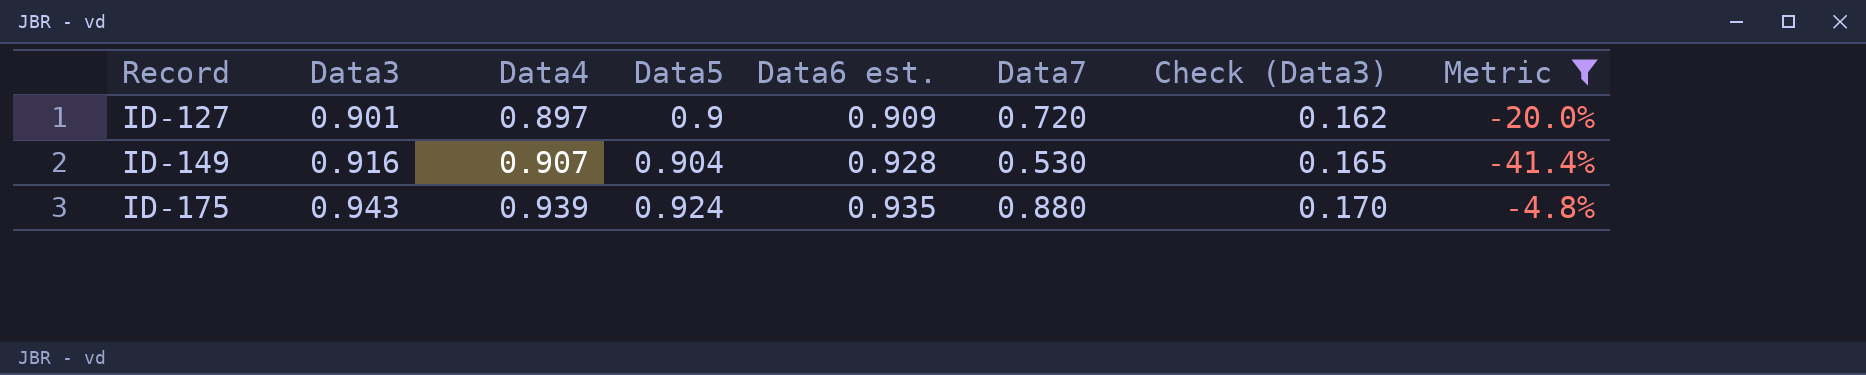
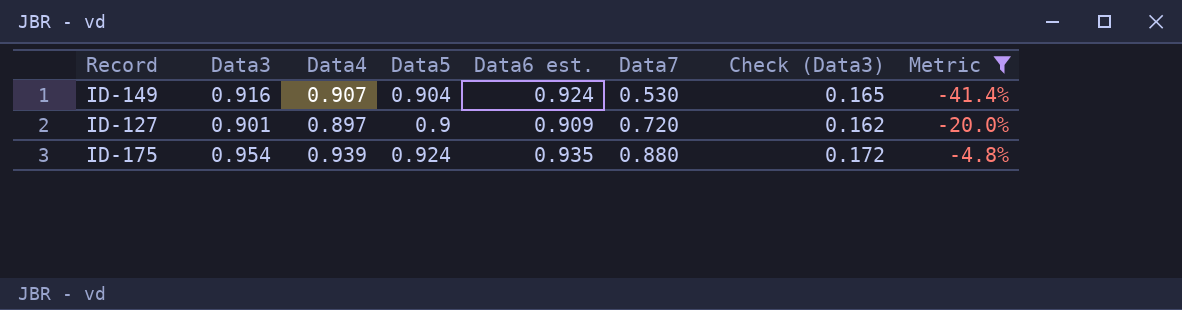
row order: Record ascending -> Data7 ascending
ID-149 | Data6 est.: 0.928 -> 0.924
ID-175 | Data3: 0.943 -> 0.954
ID-175 | Check (Data3): 0.170 -> 0.172

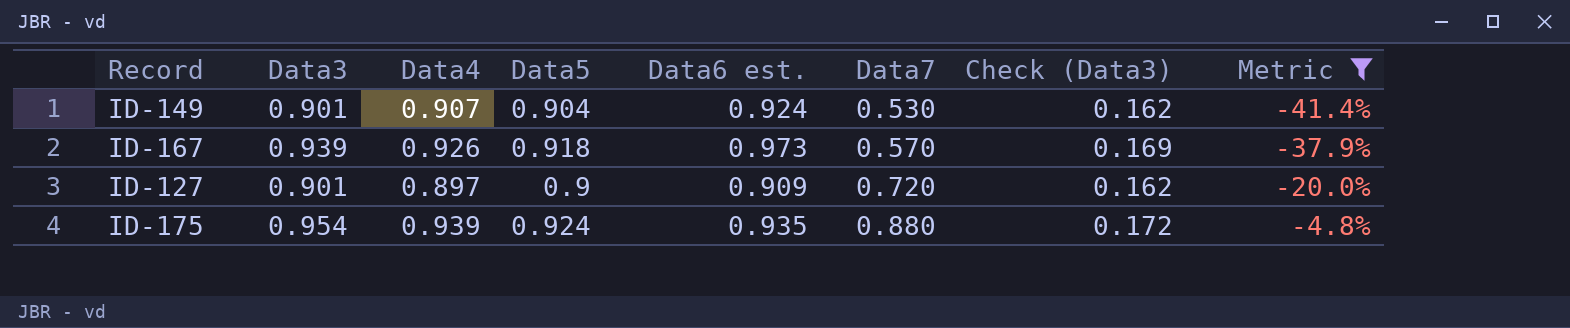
ID-149 | Data3: 0.916 -> 0.901
ID-149 | Check (Data3): 0.165 -> 0.162
row ID-167: none -> 0.939 | 0.926 | 0.918 | 0.973 | 0.570 | 0.169 | -37.9%

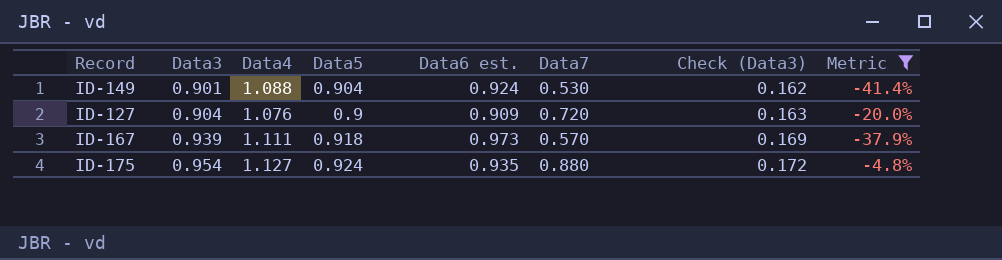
row order: Data7 ascending -> Data3 ascending
ID-149 | Data4: 0.907 -> 1.088
ID-127 | Data3: 0.901 -> 0.904
ID-127 | Data4: 0.897 -> 1.076
ID-127 | Check (Data3): 0.162 -> 0.163
ID-167 | Data4: 0.926 -> 1.111
ID-175 | Data4: 0.939 -> 1.127

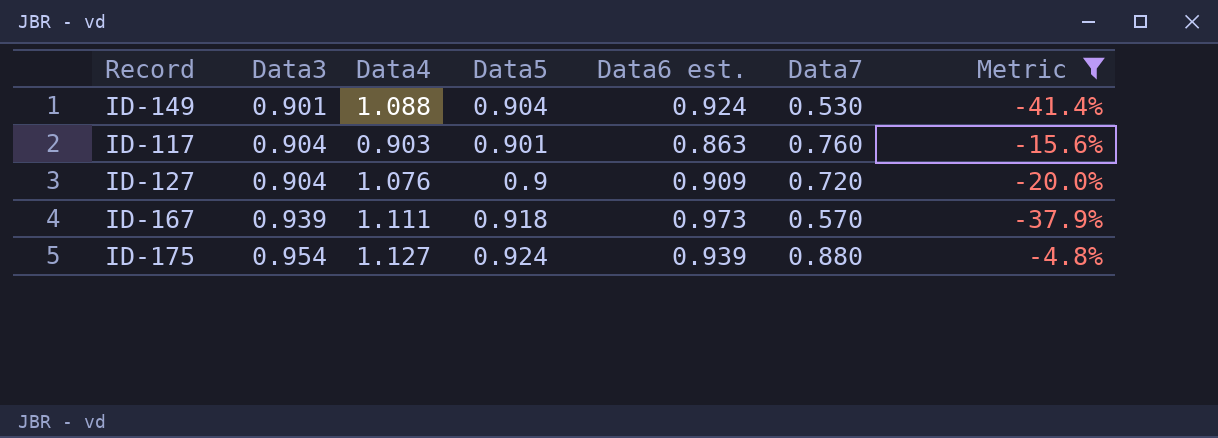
column Check (Data3) | formula: [Data3] * 0.18 -> none
row ID-117: none -> 0.904 | 0.903 | 0.901 | 0.863 | 0.760 | -15.6%
ID-175 | Data6 est.: 0.935 -> 0.939

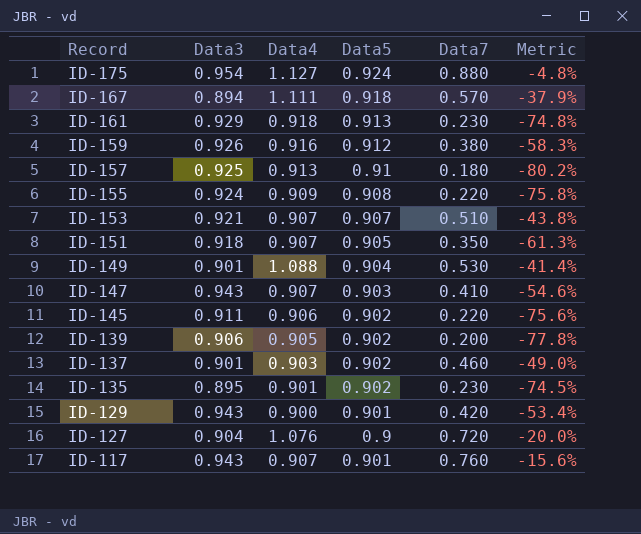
filter: Metric >= -41.4% -> none
row order: Data3 ascending -> Record descending
column Data6 est. | position: 5 -> none
ID-167 | Data3: 0.939 -> 0.894
ID-117 | Data3: 0.904 -> 0.943
ID-117 | Data4: 0.903 -> 0.907

